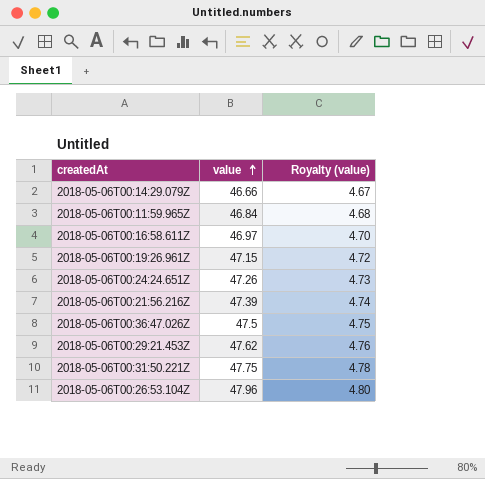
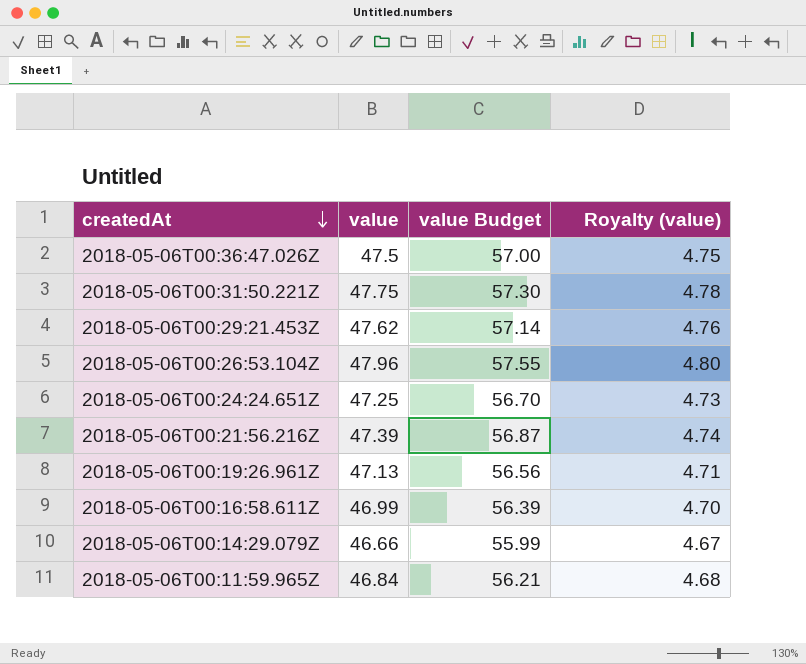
row order: value ascending -> createdAt descending
column value Budget | formula: none -> [value] * 1.2
2018-05-06T00:24:24.651Z | value: 47.26 -> 47.25
2018-05-06T00:19:26.961Z | value: 47.15 -> 47.13
2018-05-06T00:19:26.961Z | Royalty (value): 4.72 -> 4.71
2018-05-06T00:16:58.611Z | value: 46.97 -> 46.99

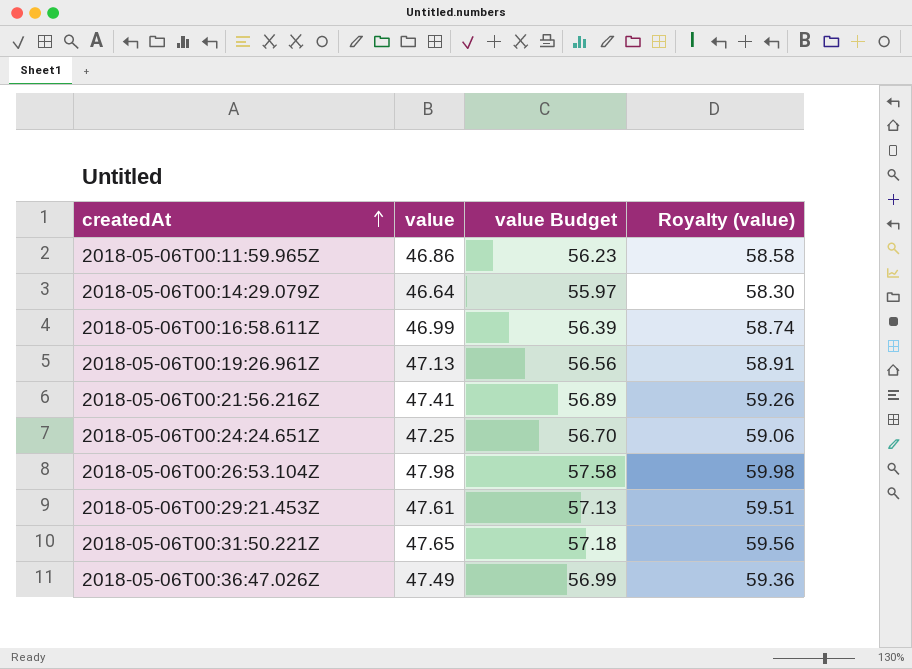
row order: createdAt descending -> createdAt ascending
column Royalty (value) | formula: [value] * 0.1 -> [value] * 1.25
2018-05-06T00:11:59.965Z | value: 46.84 -> 46.86
2018-05-06T00:11:59.965Z | value Budget: 56.21 -> 56.23
2018-05-06T00:14:29.079Z | value: 46.66 -> 46.64
2018-05-06T00:14:29.079Z | value Budget: 55.99 -> 55.97
2018-05-06T00:21:56.216Z | value: 47.39 -> 47.41
2018-05-06T00:21:56.216Z | value Budget: 56.87 -> 56.89
2018-05-06T00:26:53.104Z | value: 47.96 -> 47.98
2018-05-06T00:26:53.104Z | value Budget: 57.55 -> 57.58
2018-05-06T00:29:21.453Z | value: 47.62 -> 47.61
2018-05-06T00:29:21.453Z | value Budget: 57.14 -> 57.13
2018-05-06T00:31:50.221Z | value: 47.75 -> 47.65
2018-05-06T00:31:50.221Z | value Budget: 57.30 -> 57.18
2018-05-06T00:36:47.026Z | value: 47.5 -> 47.49
2018-05-06T00:36:47.026Z | value Budget: 57.00 -> 56.99

